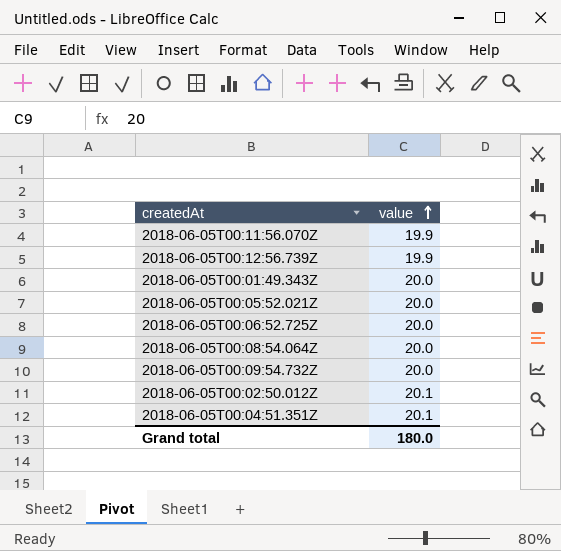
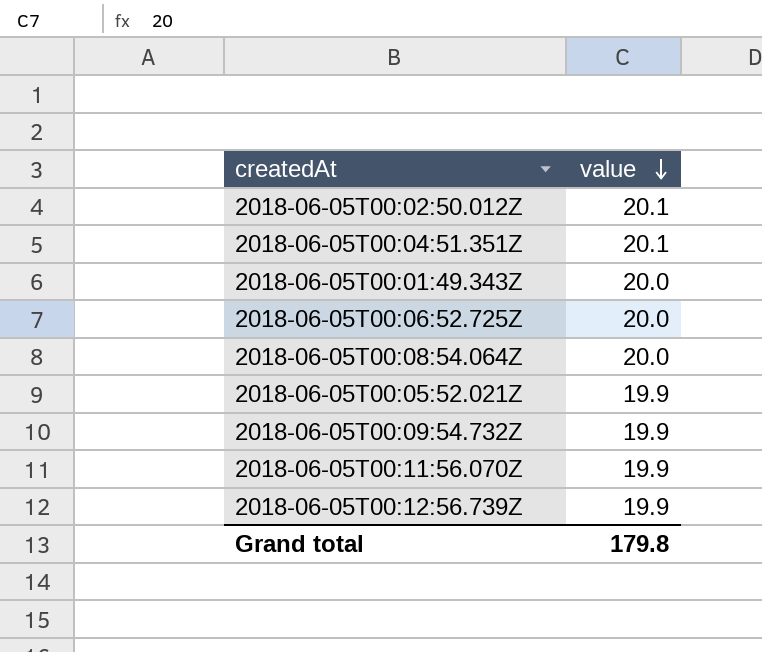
row order: value ascending -> value descending
2018-06-05T00:05:52.021Z | value: 20.0 -> 19.9
2018-06-05T00:09:54.732Z | value: 20.0 -> 19.9
Grand total | value: 180.0 -> 179.8

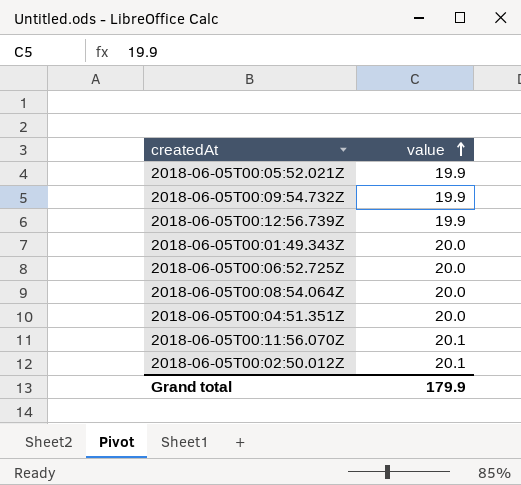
row order: value descending -> value ascending
2018-06-05T00:04:51.351Z | value: 20.1 -> 20.0
2018-06-05T00:11:56.070Z | value: 19.9 -> 20.1
Grand total | value: 179.8 -> 179.9

